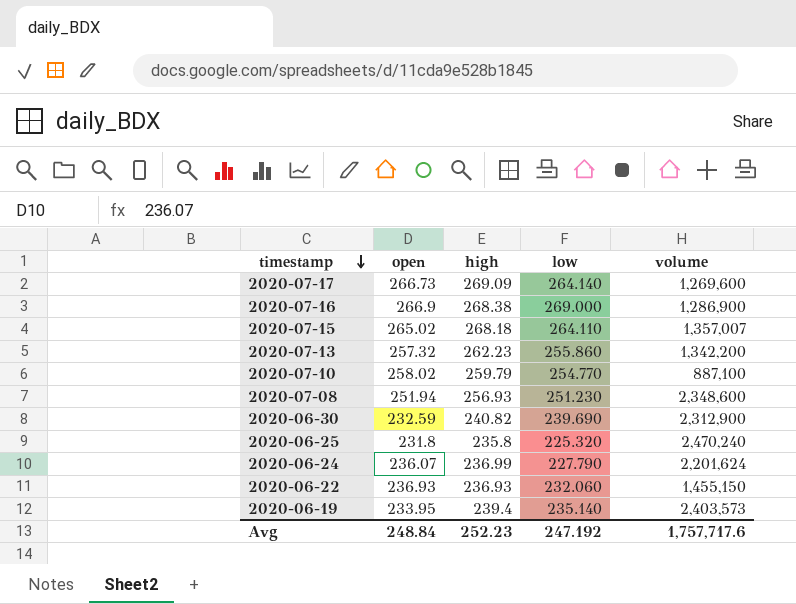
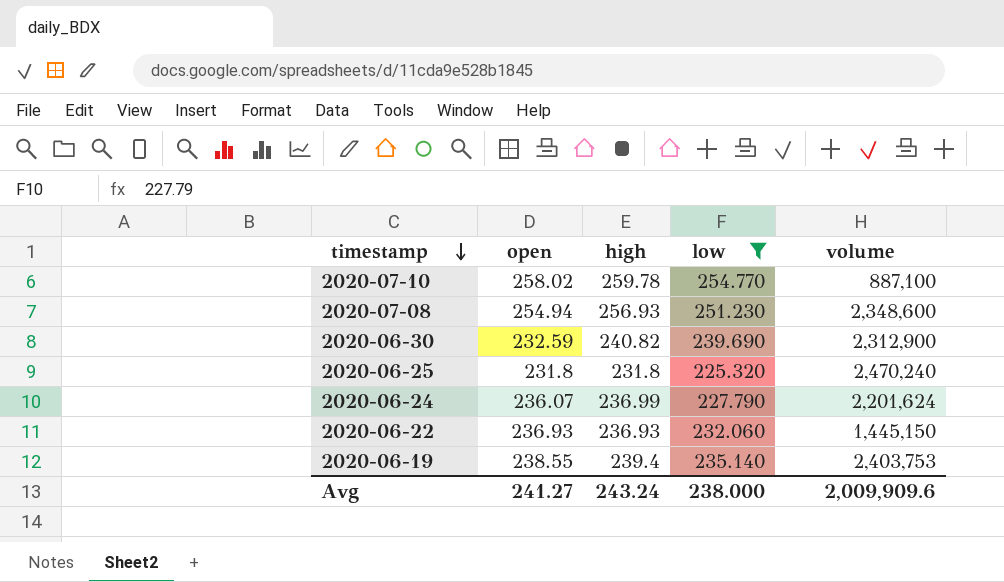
filter: none -> low <= 254.770
2020-07-10 | high: 259.79 -> 259.78
2020-07-08 | open: 251.94 -> 254.94
2020-06-25 | high: 235.8 -> 231.8
2020-06-22 | volume: 1,455,150 -> 1,445,150
2020-06-19 | open: 233.95 -> 238.55
2020-06-19 | volume: 2,403,573 -> 2,403,753
Avg | open: 248.84 -> 241.27
Avg | high: 252.23 -> 243.24
Avg | low: 247.192 -> 238.000
Avg | volume: 1,757,717.6 -> 2,009,909.6

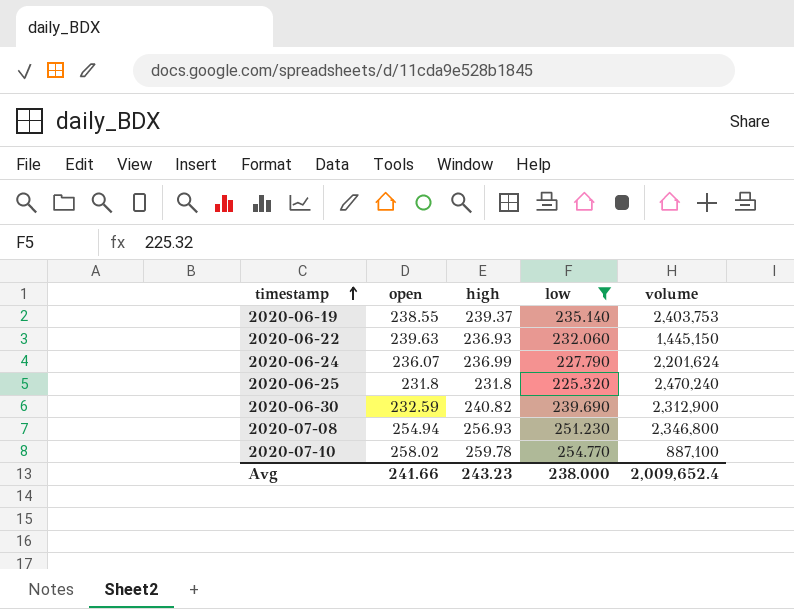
row order: timestamp descending -> timestamp ascending
2020-06-19 | high: 239.4 -> 239.37
2020-06-22 | open: 236.93 -> 239.63
2020-07-08 | volume: 2,348,600 -> 2,346,800
Avg | open: 241.27 -> 241.66
Avg | high: 243.24 -> 243.23
Avg | volume: 2,009,909.6 -> 2,009,652.4

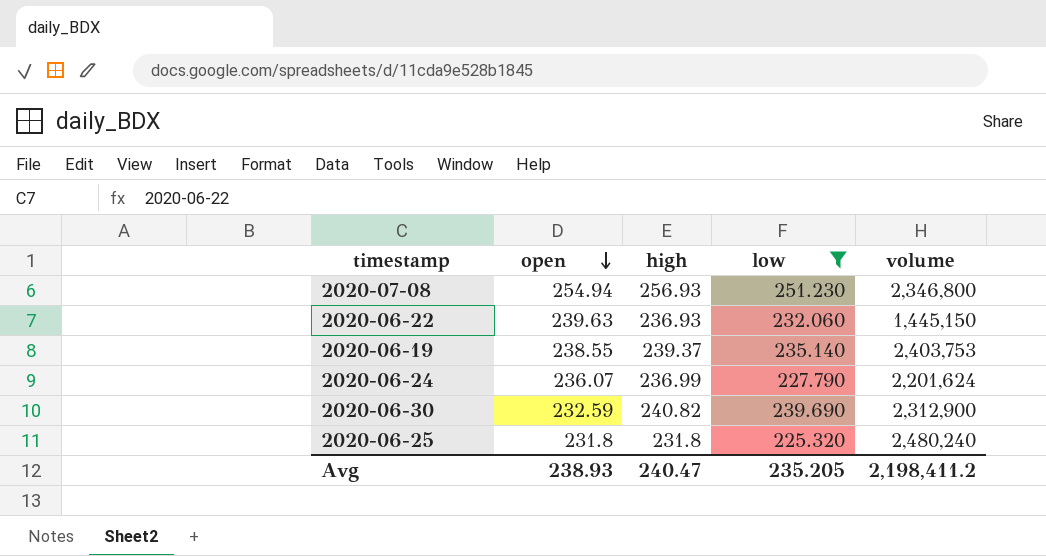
row order: timestamp ascending -> open descending
row 2020-07-10: 258.02 | 259.78 | 254.770 | 887,100 -> none
2020-06-25 | volume: 2,470,240 -> 2,480,240
Avg | open: 241.66 -> 238.93
Avg | high: 243.23 -> 240.47
Avg | low: 238.000 -> 235.205
Avg | volume: 2,009,652.4 -> 2,198,411.2

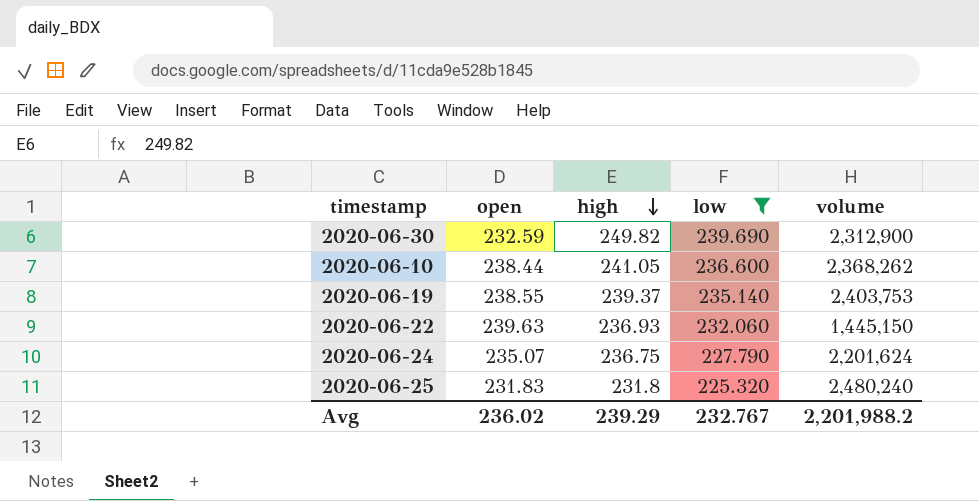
row order: open descending -> high descending
row 2020-07-08: 254.94 | 256.93 | 251.230 | 2,346,800 -> none
2020-06-30 | high: 240.82 -> 249.82
row 2020-06-10: none -> 238.44 | 241.05 | 236.600 | 2,368,262
2020-06-24 | open: 236.07 -> 235.07
2020-06-24 | high: 236.99 -> 236.75
2020-06-25 | open: 231.8 -> 231.83
Avg | open: 238.93 -> 236.02
Avg | high: 240.47 -> 239.29
Avg | low: 235.205 -> 232.767
Avg | volume: 2,198,411.2 -> 2,201,988.2

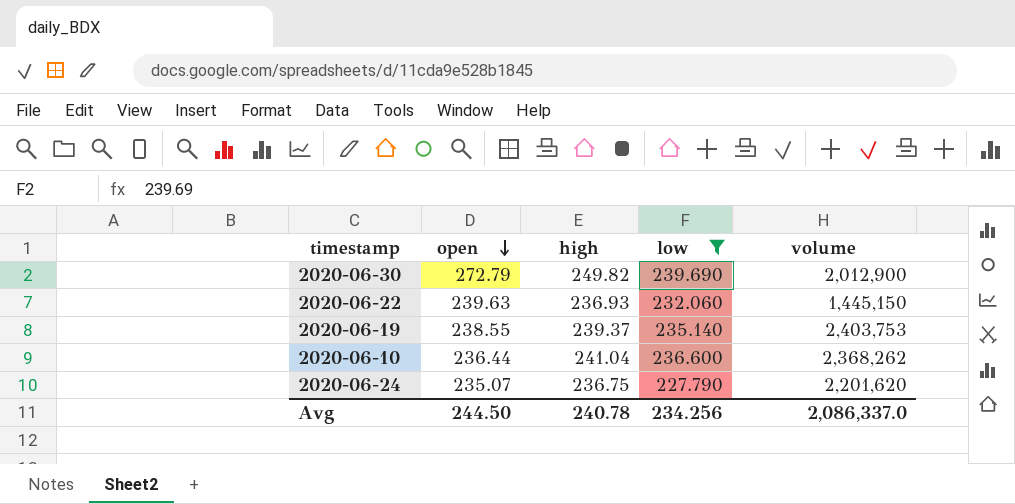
row order: high descending -> open descending
row 2020-06-25: 231.83 | 231.8 | 225.320 | 2,480,240 -> none
2020-06-30 | open: 232.59 -> 272.79
2020-06-30 | volume: 2,312,900 -> 2,012,900
2020-06-10 | open: 238.44 -> 236.44
2020-06-10 | high: 241.05 -> 241.04
2020-06-24 | volume: 2,201,624 -> 2,201,620
Avg | open: 236.02 -> 244.50
Avg | high: 239.29 -> 240.78
Avg | low: 232.767 -> 234.256
Avg | volume: 2,201,988.2 -> 2,086,337.0

